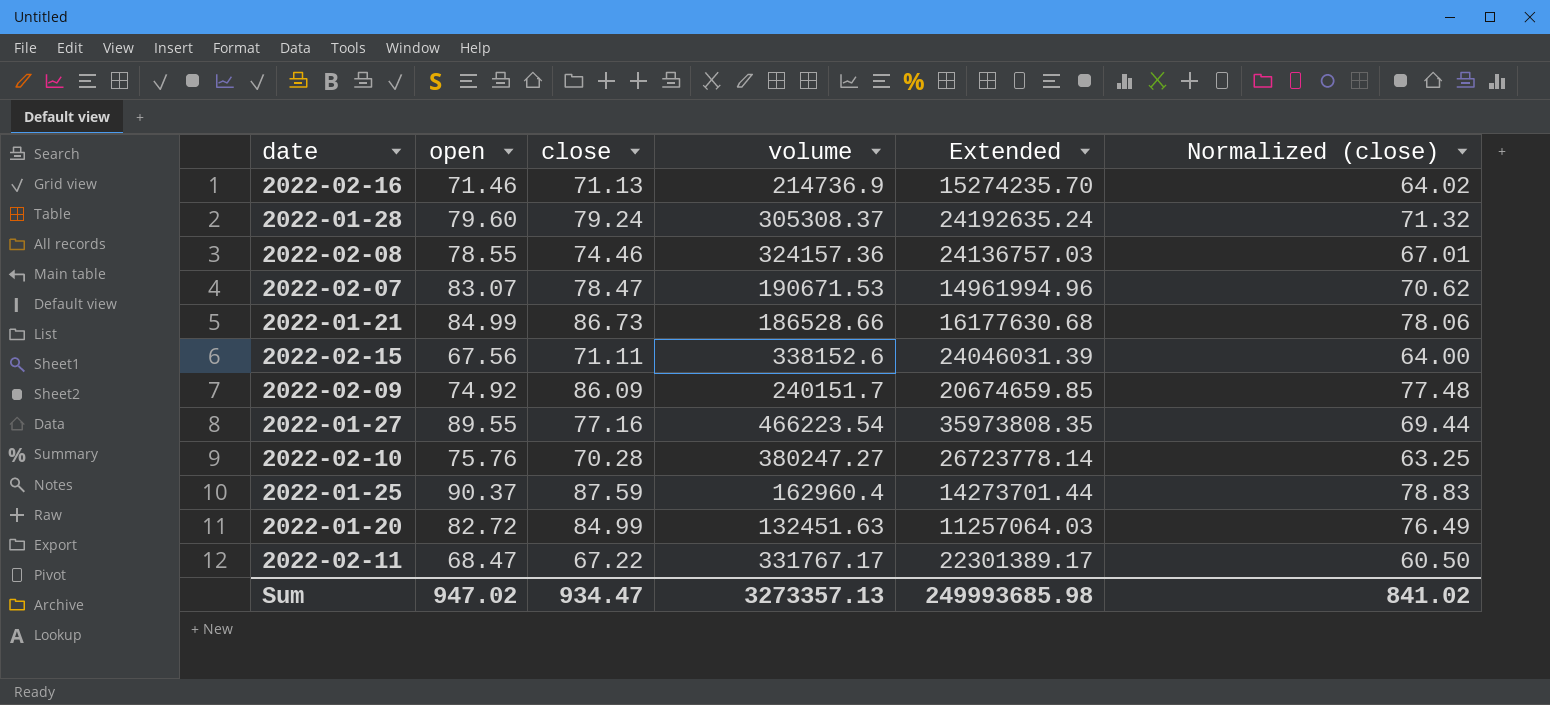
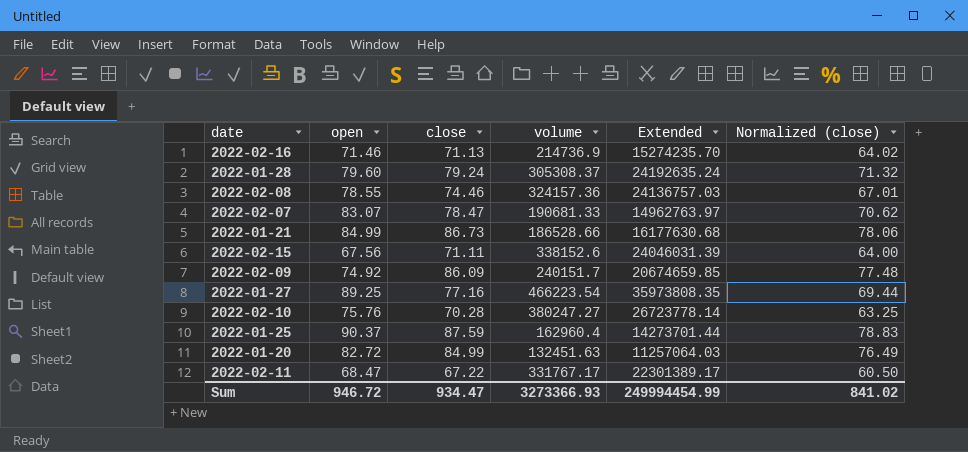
2022-02-07 | volume: 190671.53 -> 190681.33
2022-02-07 | Extended: 14961994.96 -> 14962763.97
2022-01-27 | open: 89.55 -> 89.25
Sum | open: 947.02 -> 946.72
Sum | volume: 3273357.13 -> 3273366.93
Sum | Extended: 249993685.98 -> 249994454.99

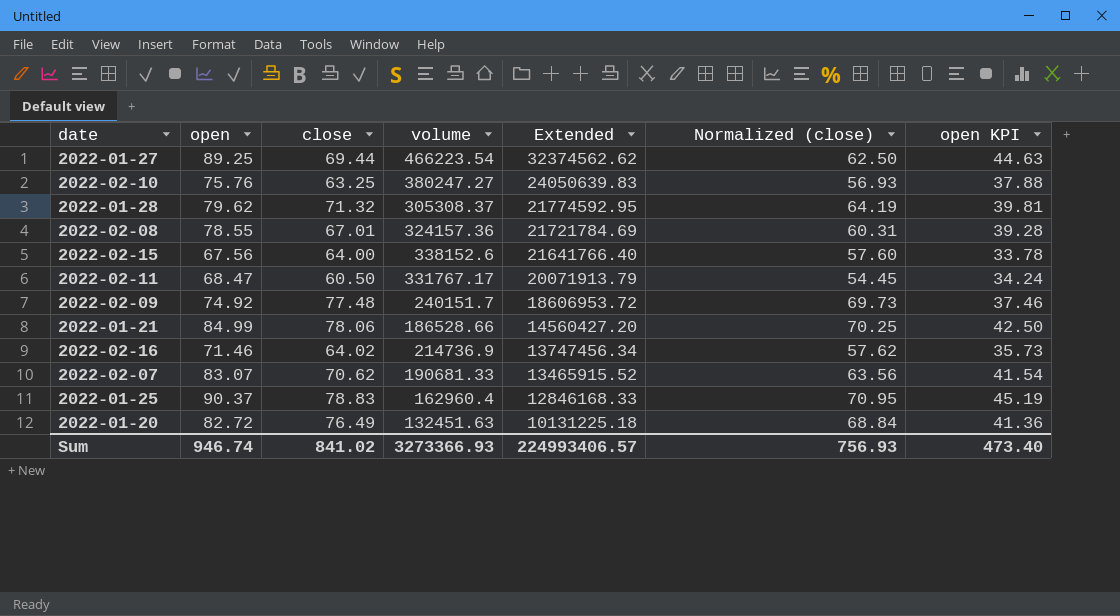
row order: none -> Extended descending
column open KPI | formula: none -> [open] * 0.5
2022-01-27 | close: 77.16 -> 69.44
2022-01-27 | Extended: 35973808.35 -> 32374562.62
2022-01-27 | Normalized (close): 69.44 -> 62.50
2022-02-10 | close: 70.28 -> 63.25
2022-02-10 | Extended: 26723778.14 -> 24050639.83
2022-02-10 | Normalized (close): 63.25 -> 56.93
2022-01-28 | open: 79.60 -> 79.62
2022-01-28 | close: 79.24 -> 71.32
2022-01-28 | Extended: 24192635.24 -> 21774592.95
2022-01-28 | Normalized (close): 71.32 -> 64.19
2022-02-08 | close: 74.46 -> 67.01
2022-02-08 | Extended: 24136757.03 -> 21721784.69
2022-02-08 | Normalized (close): 67.01 -> 60.31
2022-02-15 | close: 71.11 -> 64.00
2022-02-15 | Extended: 24046031.39 -> 21641766.40
2022-02-15 | Normalized (close): 64.00 -> 57.60
2022-02-11 | close: 67.22 -> 60.50
2022-02-11 | Extended: 22301389.17 -> 20071913.79
2022-02-11 | Normalized (close): 60.50 -> 54.45
2022-02-09 | close: 86.09 -> 77.48
2022-02-09 | Extended: 20674659.85 -> 18606953.72
2022-02-09 | Normalized (close): 77.48 -> 69.73
2022-01-21 | close: 86.73 -> 78.06
2022-01-21 | Extended: 16177630.68 -> 14560427.20
2022-01-21 | Normalized (close): 78.06 -> 70.25
2022-02-16 | close: 71.13 -> 64.02
2022-02-16 | Extended: 15274235.70 -> 13747456.34
2022-02-16 | Normalized (close): 64.02 -> 57.62
2022-02-07 | close: 78.47 -> 70.62
2022-02-07 | Extended: 14962763.97 -> 13465915.52
2022-02-07 | Normalized (close): 70.62 -> 63.56
2022-01-25 | close: 87.59 -> 78.83
2022-01-25 | Extended: 14273701.44 -> 12846168.33
2022-01-25 | Normalized (close): 78.83 -> 70.95
2022-01-20 | close: 84.99 -> 76.49
2022-01-20 | Extended: 11257064.03 -> 10131225.18
2022-01-20 | Normalized (close): 76.49 -> 68.84
Sum | open: 946.72 -> 946.74
Sum | close: 934.47 -> 841.02
Sum | Extended: 249994454.99 -> 224993406.57
Sum | Normalized (close): 841.02 -> 756.93

